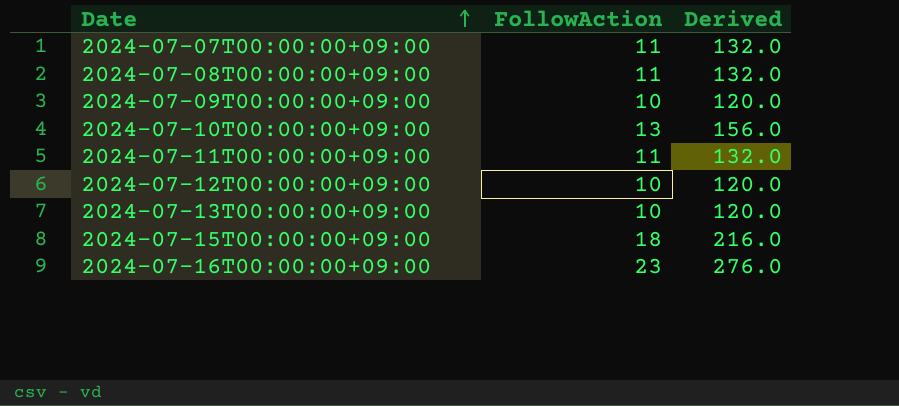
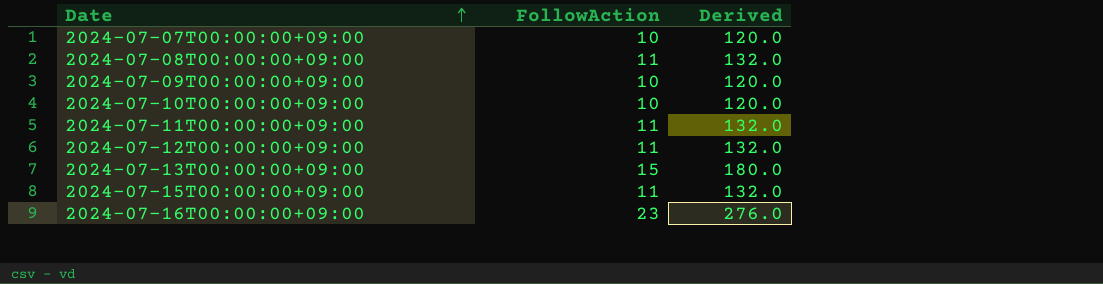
2024-07-07T00:00:00+09:00 | FollowAction: 11 -> 10
2024-07-07T00:00:00+09:00 | Derived: 132.0 -> 120.0
2024-07-10T00:00:00+09:00 | FollowAction: 13 -> 10
2024-07-10T00:00:00+09:00 | Derived: 156.0 -> 120.0
2024-07-12T00:00:00+09:00 | FollowAction: 10 -> 11
2024-07-12T00:00:00+09:00 | Derived: 120.0 -> 132.0
2024-07-13T00:00:00+09:00 | FollowAction: 10 -> 15
2024-07-13T00:00:00+09:00 | Derived: 120.0 -> 180.0
2024-07-15T00:00:00+09:00 | FollowAction: 18 -> 11
2024-07-15T00:00:00+09:00 | Derived: 216.0 -> 132.0

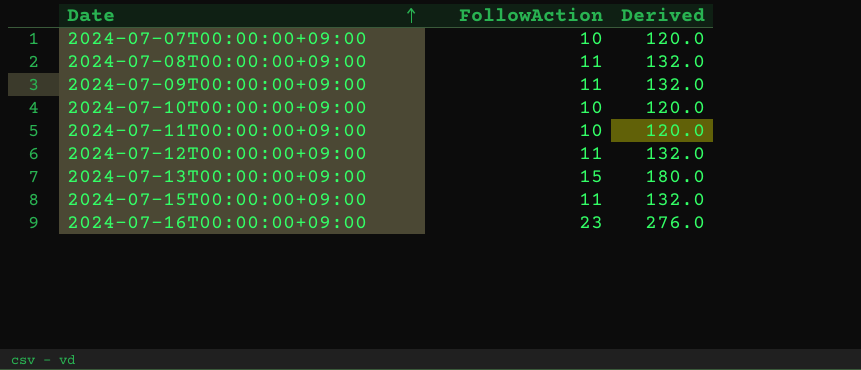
2024-07-09T00:00:00+09:00 | FollowAction: 10 -> 11
2024-07-09T00:00:00+09:00 | Derived: 120.0 -> 132.0
2024-07-11T00:00:00+09:00 | FollowAction: 11 -> 10
2024-07-11T00:00:00+09:00 | Derived: 132.0 -> 120.0

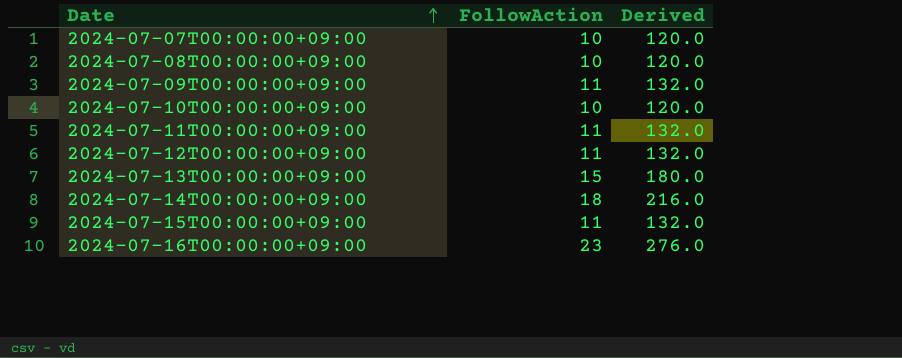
2024-07-08T00:00:00+09:00 | FollowAction: 11 -> 10
2024-07-08T00:00:00+09:00 | Derived: 132.0 -> 120.0
2024-07-11T00:00:00+09:00 | FollowAction: 10 -> 11
2024-07-11T00:00:00+09:00 | Derived: 120.0 -> 132.0
row 2024-07-14T00:00:00+09:00: none -> 18 | 216.0

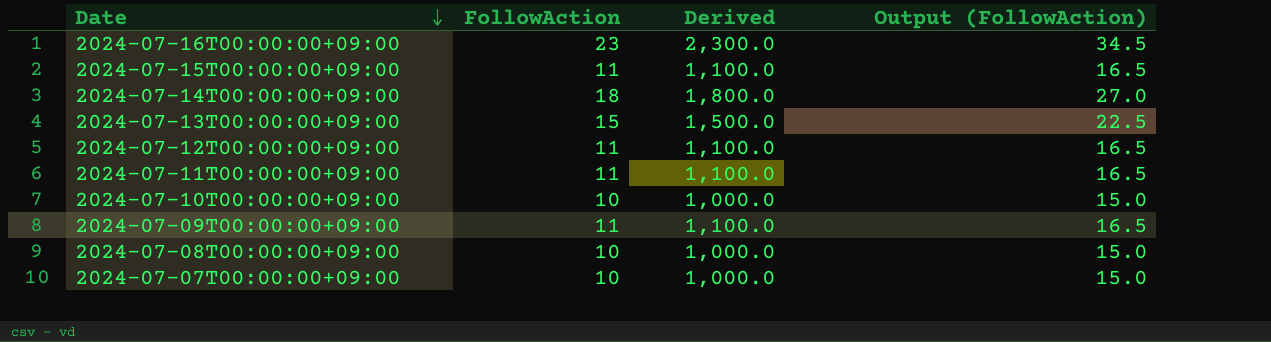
row order: Date ascending -> Date descending
column Derived | formula: [FollowAction] * 12 -> [FollowAction] * 100
column Output (FollowAction) | formula: none -> [FollowAction] * 1.5

